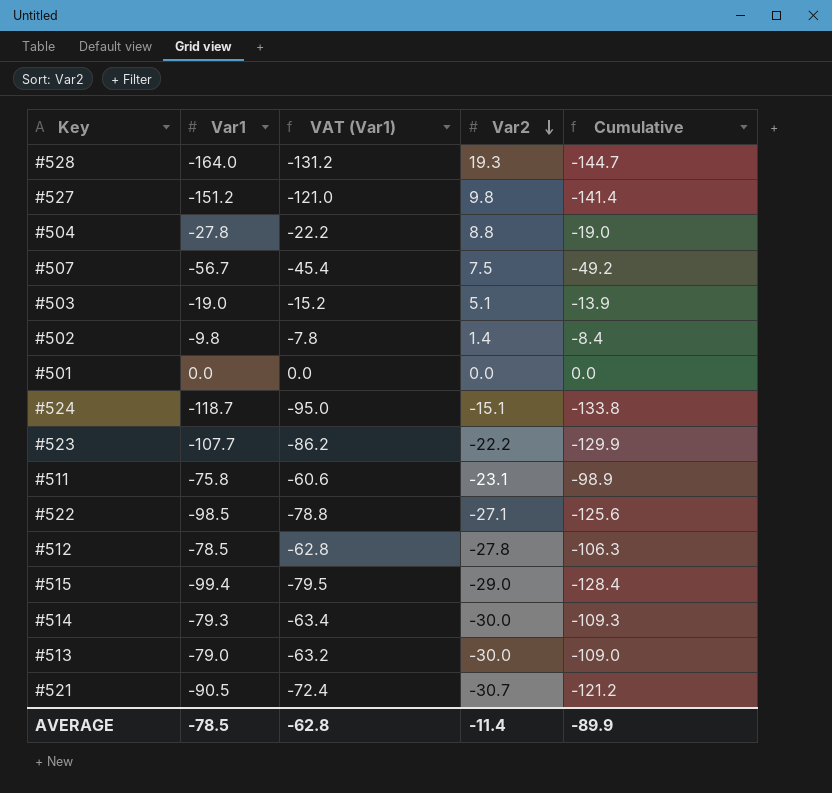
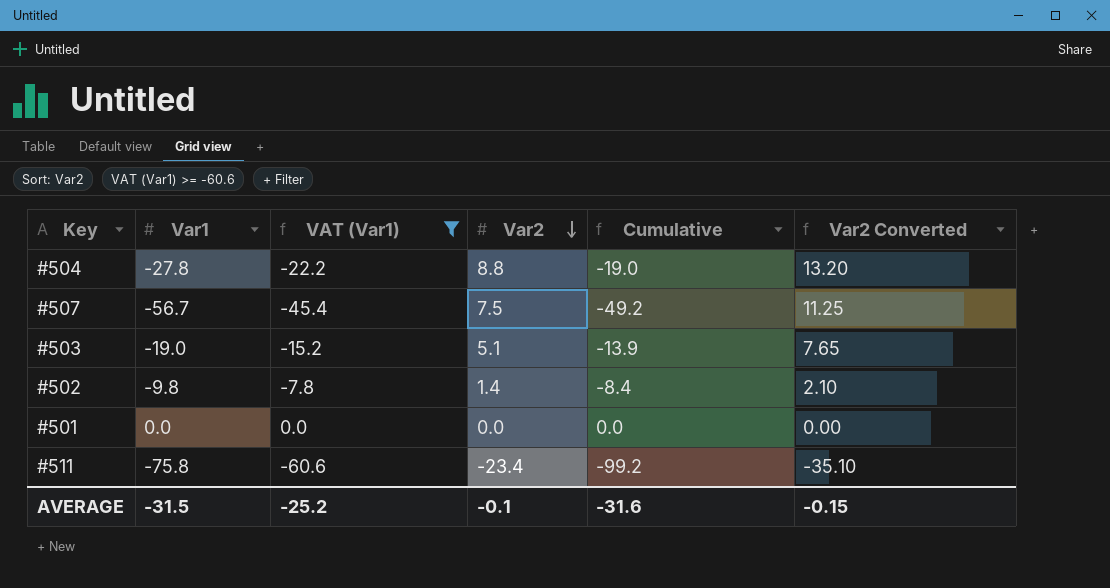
filter: none -> VAT (Var1) >= -60.6
column Var2 Converted | formula: none -> [Var2] * 1.5
#511 | Var2: -23.1 -> -23.4
#511 | Cumulative: -98.9 -> -99.2
AVERAGE | Var1: -78.5 -> -31.5
AVERAGE | VAT (Var1): -62.8 -> -25.2
AVERAGE | Var2: -11.4 -> -0.1
AVERAGE | Cumulative: -89.9 -> -31.6

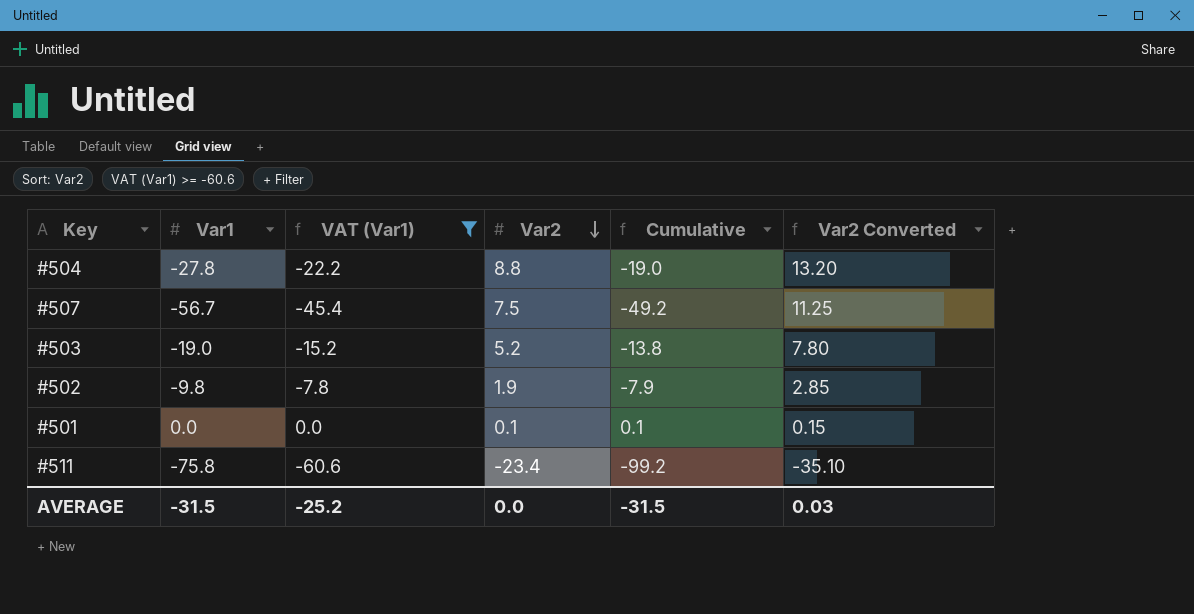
#503 | Var2: 5.1 -> 5.2
#503 | Cumulative: -13.9 -> -13.8
#503 | Var2 Converted: 7.65 -> 7.80
#502 | Var2: 1.4 -> 1.9
#502 | Cumulative: -8.4 -> -7.9
#502 | Var2 Converted: 2.10 -> 2.85
#501 | Var2: 0.0 -> 0.1
#501 | Cumulative: 0.0 -> 0.1
#501 | Var2 Converted: 0.00 -> 0.15
AVERAGE | Var2: -0.1 -> 0.0
AVERAGE | Cumulative: -31.6 -> -31.5
AVERAGE | Var2 Converted: -0.15 -> 0.03

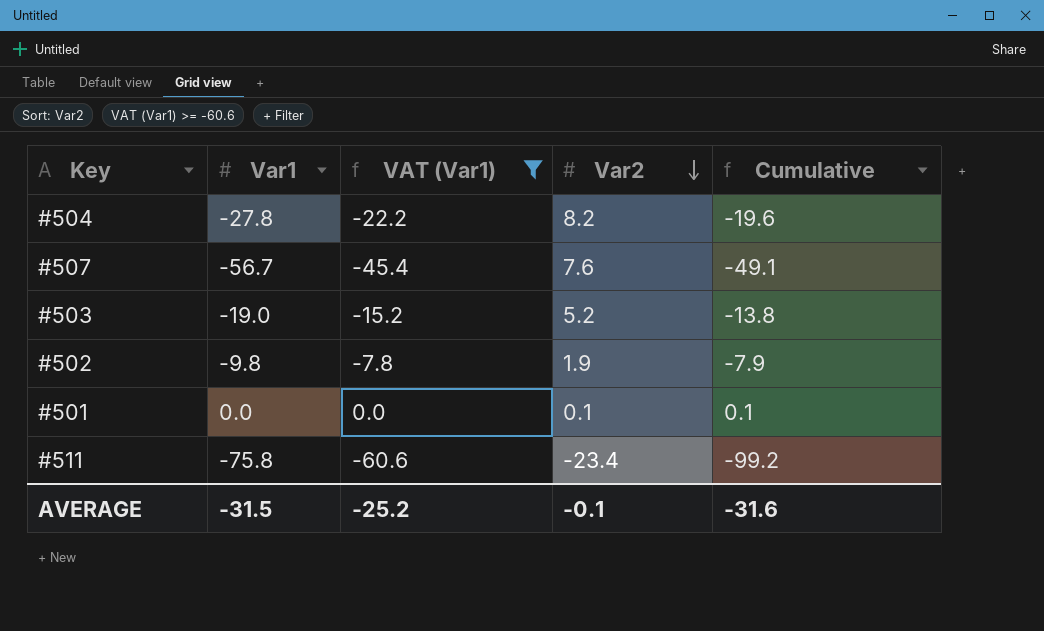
column Var2 Converted | formula: [Var2] * 1.5 -> none
#504 | Var2: 8.8 -> 8.2
#504 | Cumulative: -19.0 -> -19.6
#507 | Var2: 7.5 -> 7.6
#507 | Cumulative: -49.2 -> -49.1
AVERAGE | Var2: 0.0 -> -0.1
AVERAGE | Cumulative: -31.5 -> -31.6

